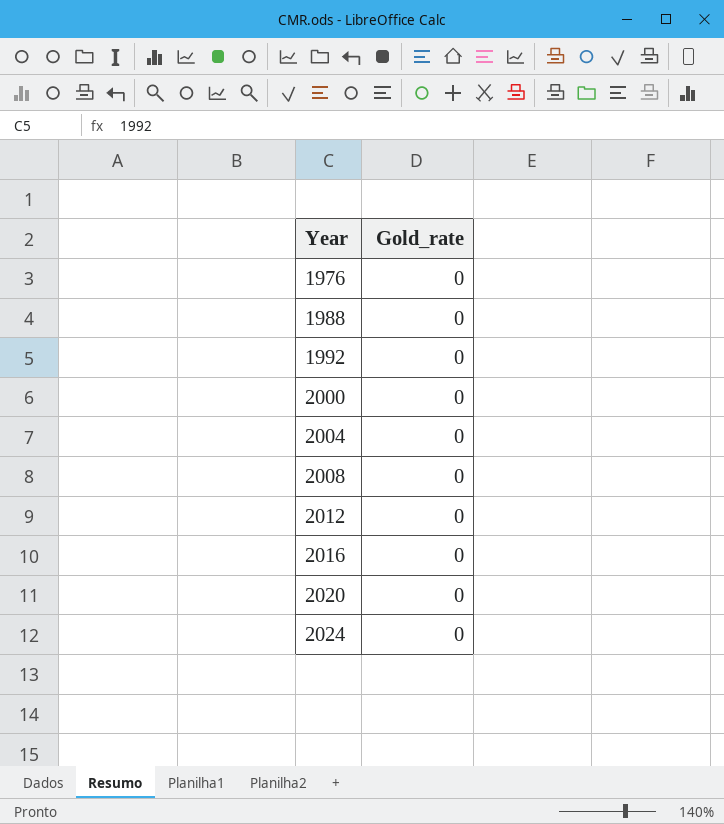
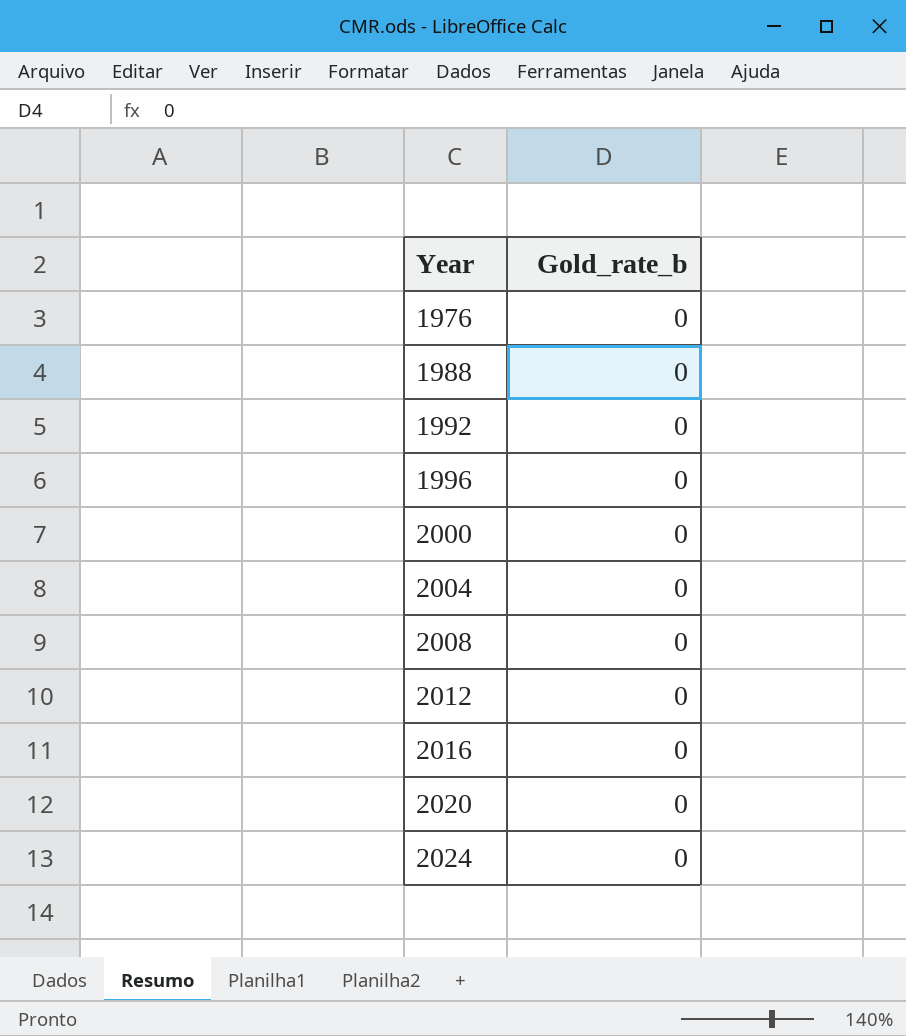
column name: Gold_rate -> Gold_rate_b
row 1996: none -> 0

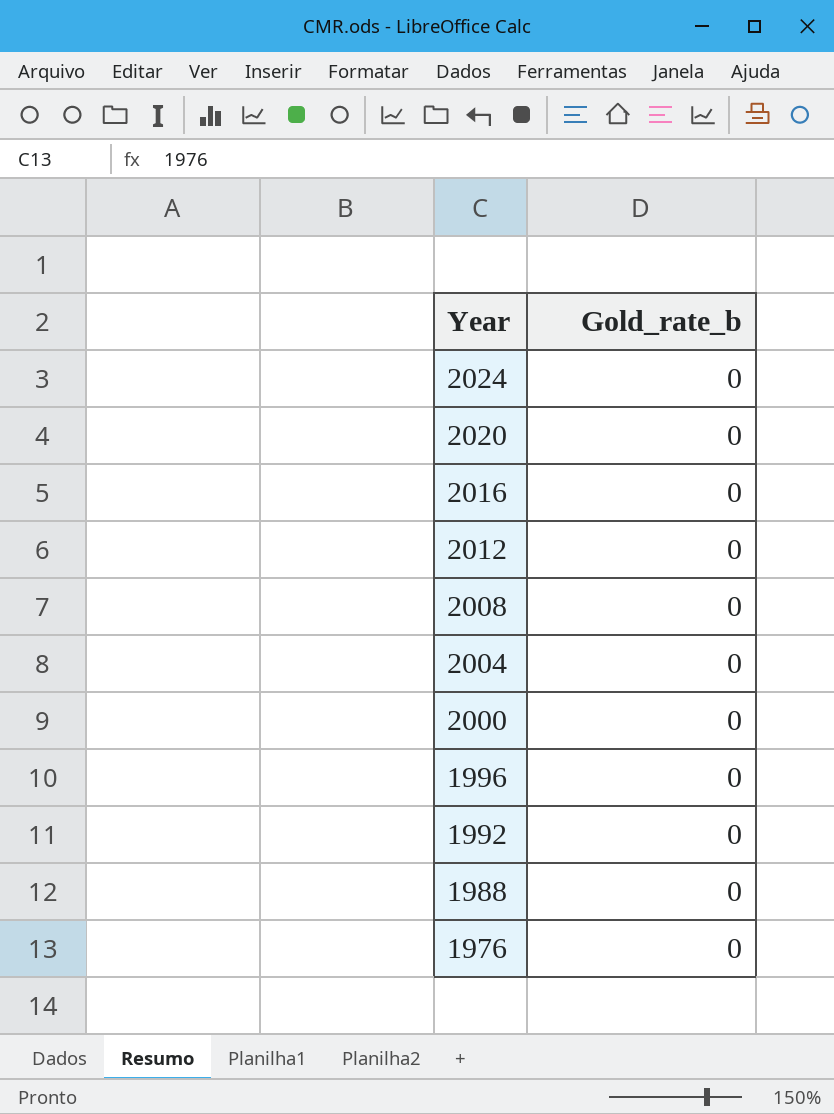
row order: Year ascending -> Year descending

